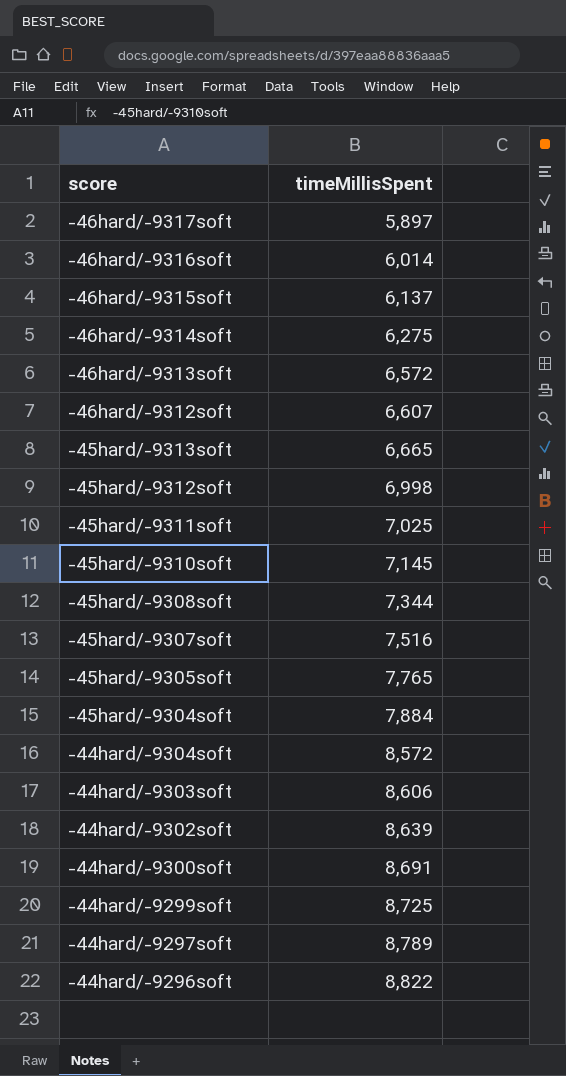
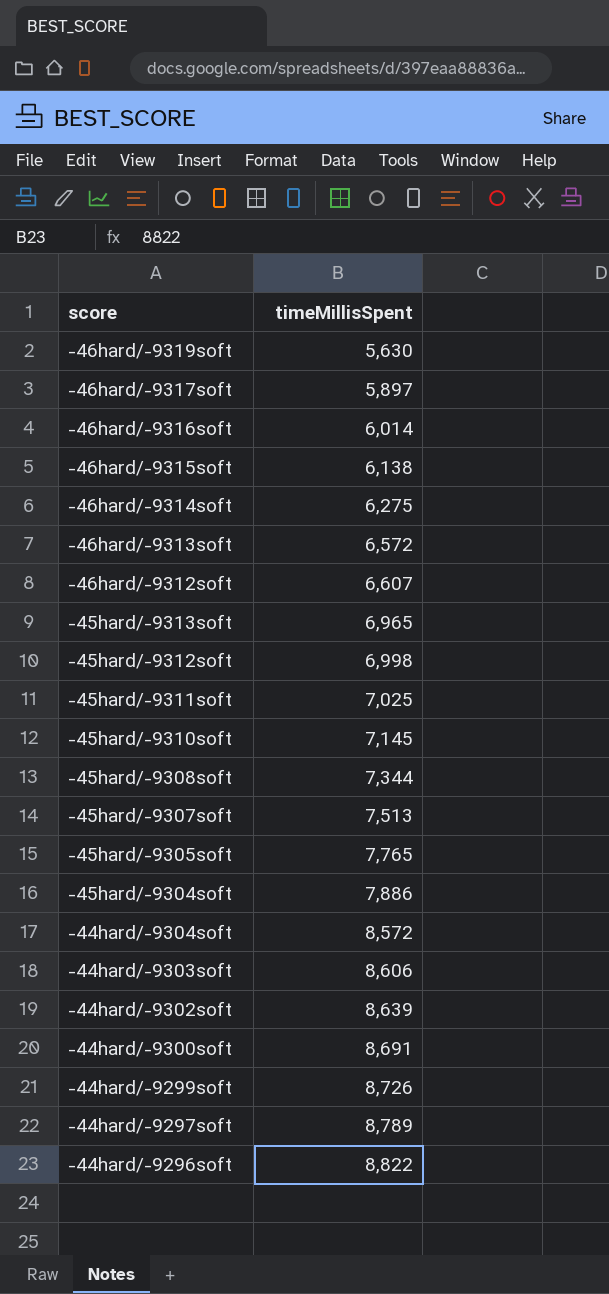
row -46hard/-9319soft: none -> 5,630
-46hard/-9315soft | timeMillisSpent: 6,137 -> 6,138
-45hard/-9313soft | timeMillisSpent: 6,665 -> 6,965
-45hard/-9307soft | timeMillisSpent: 7,516 -> 7,513
-45hard/-9304soft | timeMillisSpent: 7,884 -> 7,886
-44hard/-9299soft | timeMillisSpent: 8,725 -> 8,726

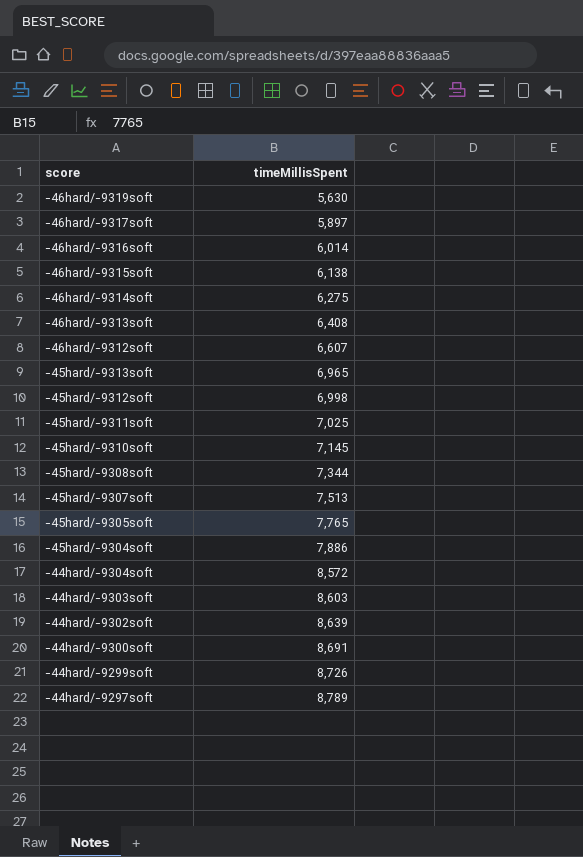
row -44hard/-9296soft: 8,822 -> none
-46hard/-9313soft | timeMillisSpent: 6,572 -> 6,408
-44hard/-9303soft | timeMillisSpent: 8,606 -> 8,603

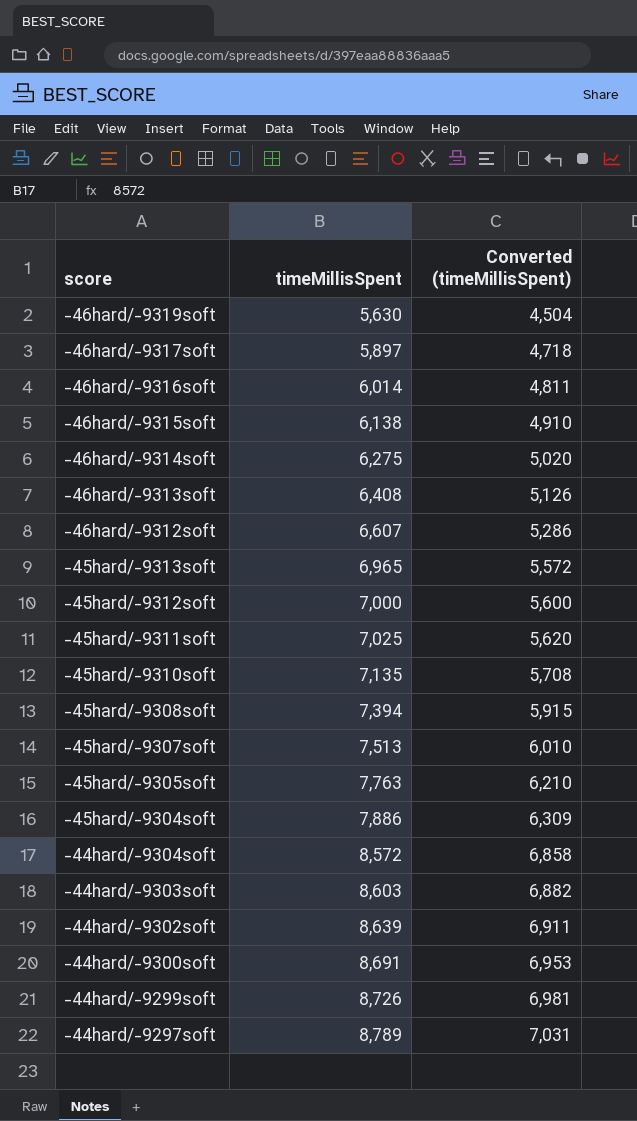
column Converted (timeMillisSpent) | formula: none -> [timeMillisSpent] * 0.8
-45hard/-9312soft | timeMillisSpent: 6,998 -> 7,000
-45hard/-9310soft | timeMillisSpent: 7,145 -> 7,135
-45hard/-9308soft | timeMillisSpent: 7,344 -> 7,394
-45hard/-9305soft | timeMillisSpent: 7,765 -> 7,763

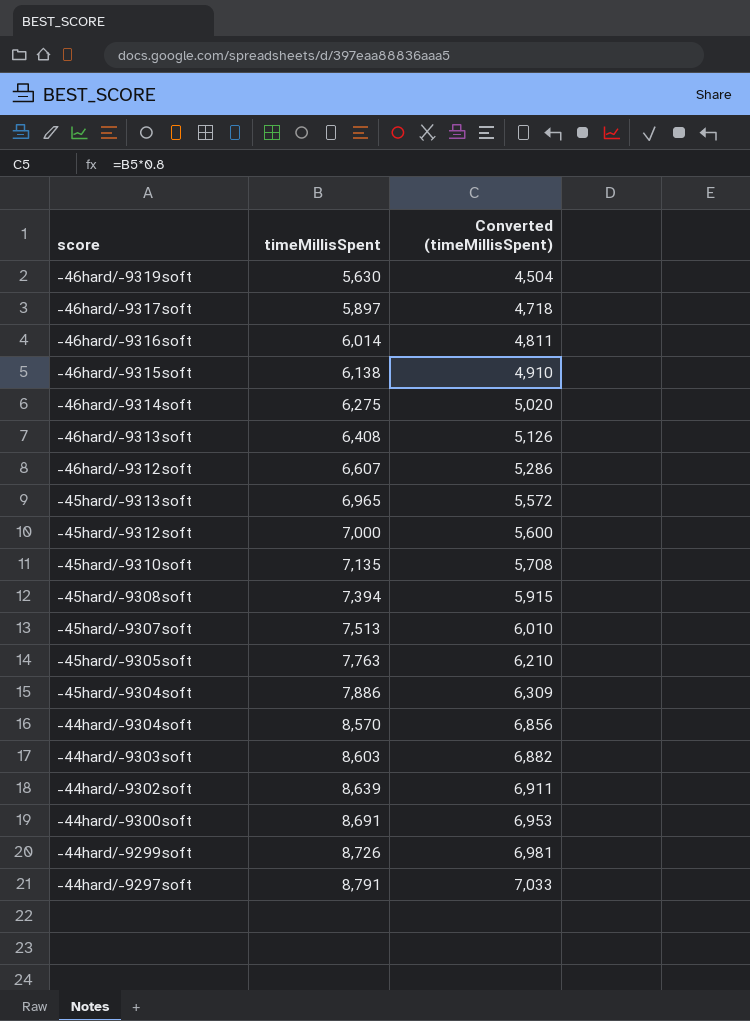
row -45hard/-9311soft: 7,025 | 5,620 -> none
-44hard/-9304soft | timeMillisSpent: 8,572 -> 8,570
-44hard/-9304soft | Converted (timeMillisSpent): 6,858 -> 6,856
-44hard/-9297soft | timeMillisSpent: 8,789 -> 8,791
-44hard/-9297soft | Converted (timeMillisSpent): 7,031 -> 7,033

